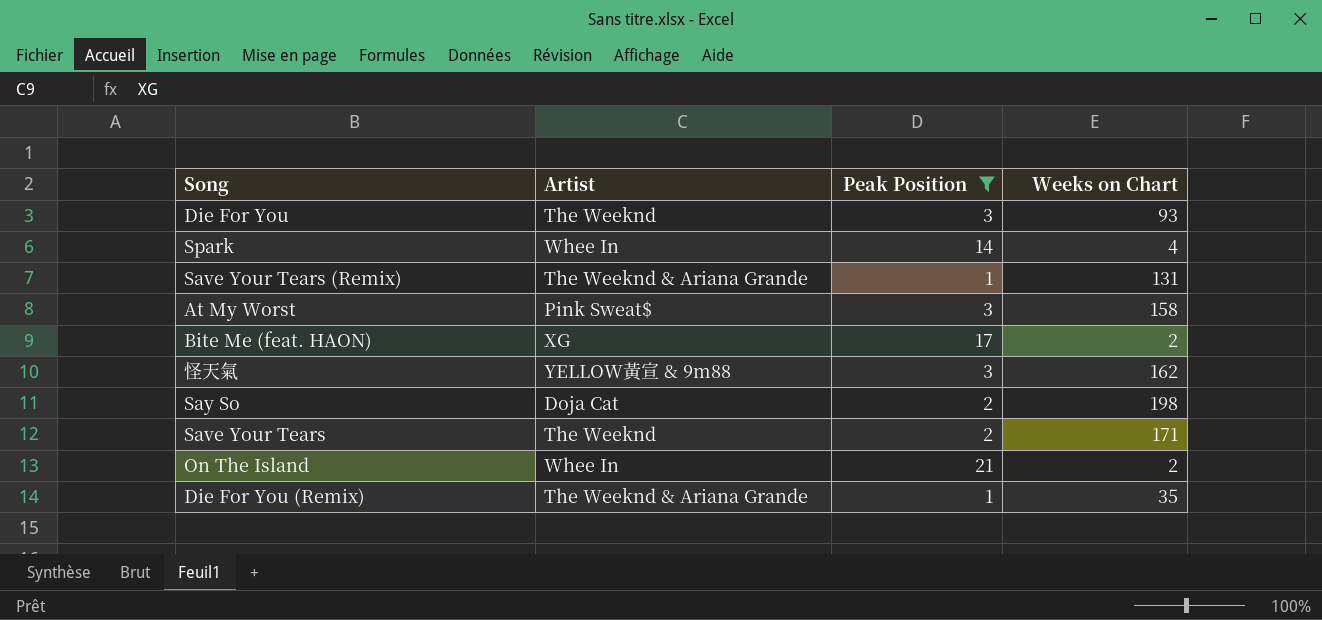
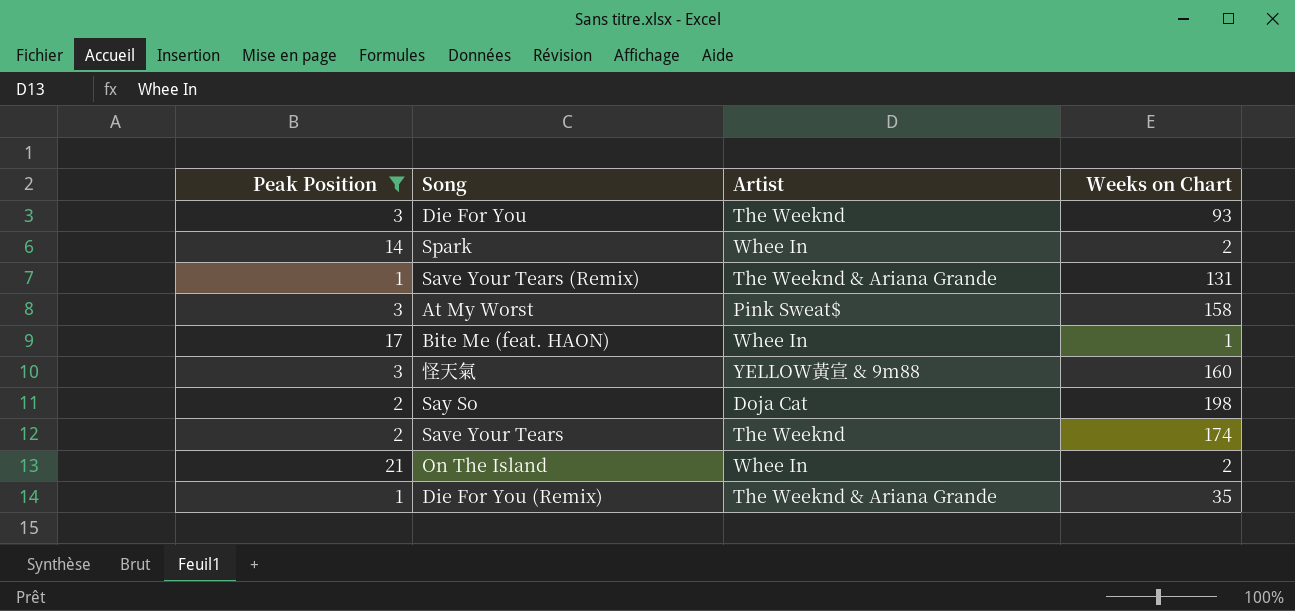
column Peak Position | position: 3 -> 1
Spark | Weeks on Chart: 4 -> 2
Bite Me (feat. HAON) | Artist: XG -> Whee In
Bite Me (feat. HAON) | Weeks on Chart: 2 -> 1
怪天氣 | Weeks on Chart: 162 -> 160
Save Your Tears | Weeks on Chart: 171 -> 174

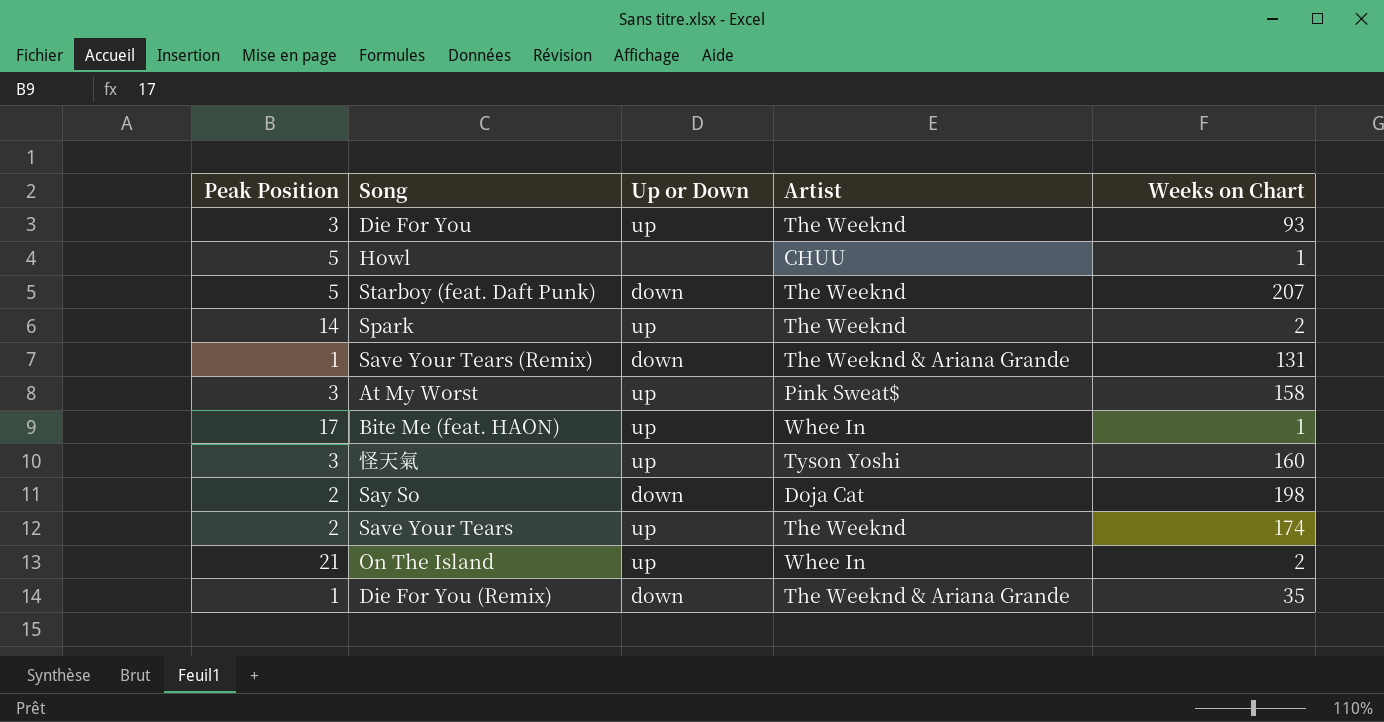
filter: Peak Position != 5 -> none
column Up or Down | position: none -> 3
Spark | Artist: Whee In -> The Weeknd
怪天氣 | Artist: YELLOW黃宣 & 9m88 -> Tyson Yoshi

